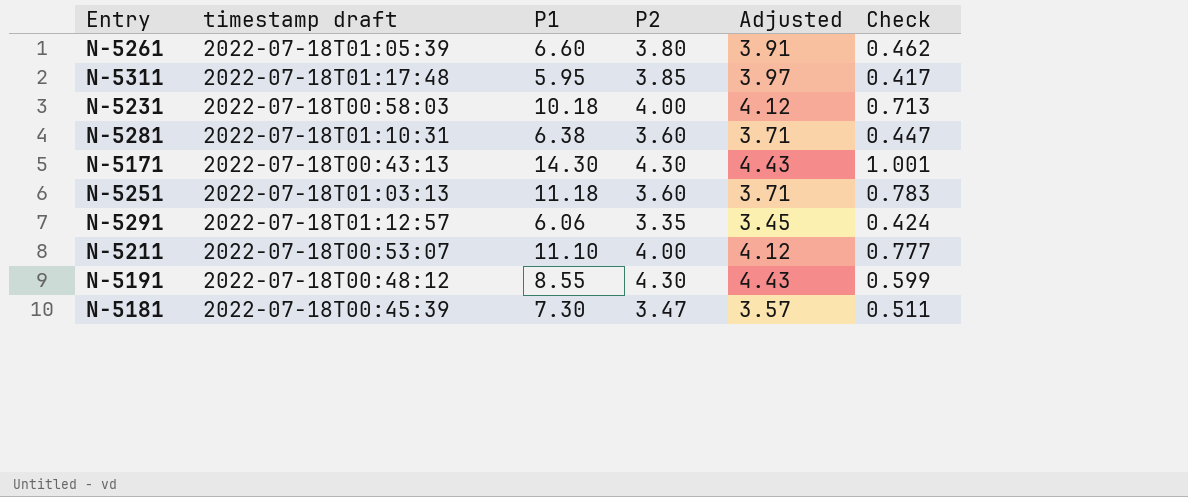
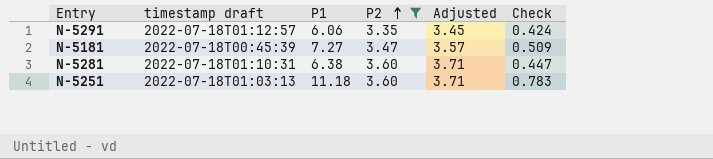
filter: none -> P2 <= 3.60
row order: none -> P2 ascending
N-5181 | P1: 7.30 -> 7.27
N-5181 | Check: 0.511 -> 0.509

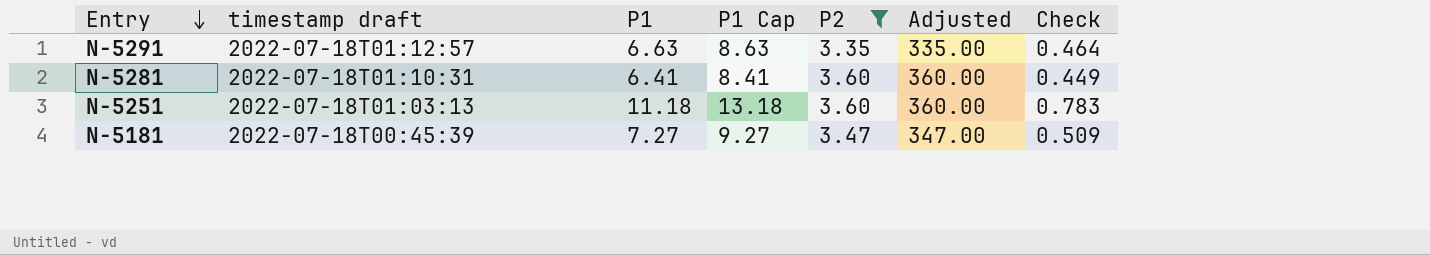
row order: P2 ascending -> Entry descending
column P1 Cap | formula: none -> [P1] + 2
column Adjusted | formula: [P2] * 1.03 -> [P2] * 100
N-5291 | P1: 6.06 -> 6.63
N-5291 | Check: 0.424 -> 0.464
N-5281 | P1: 6.38 -> 6.41
N-5281 | Check: 0.447 -> 0.449

